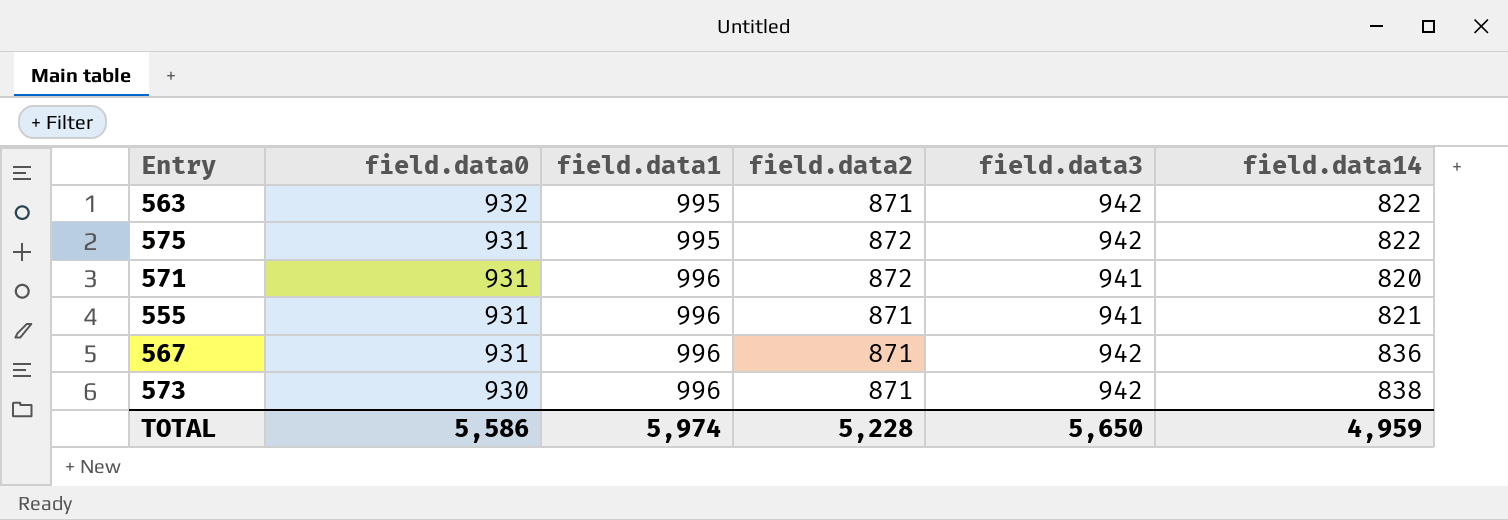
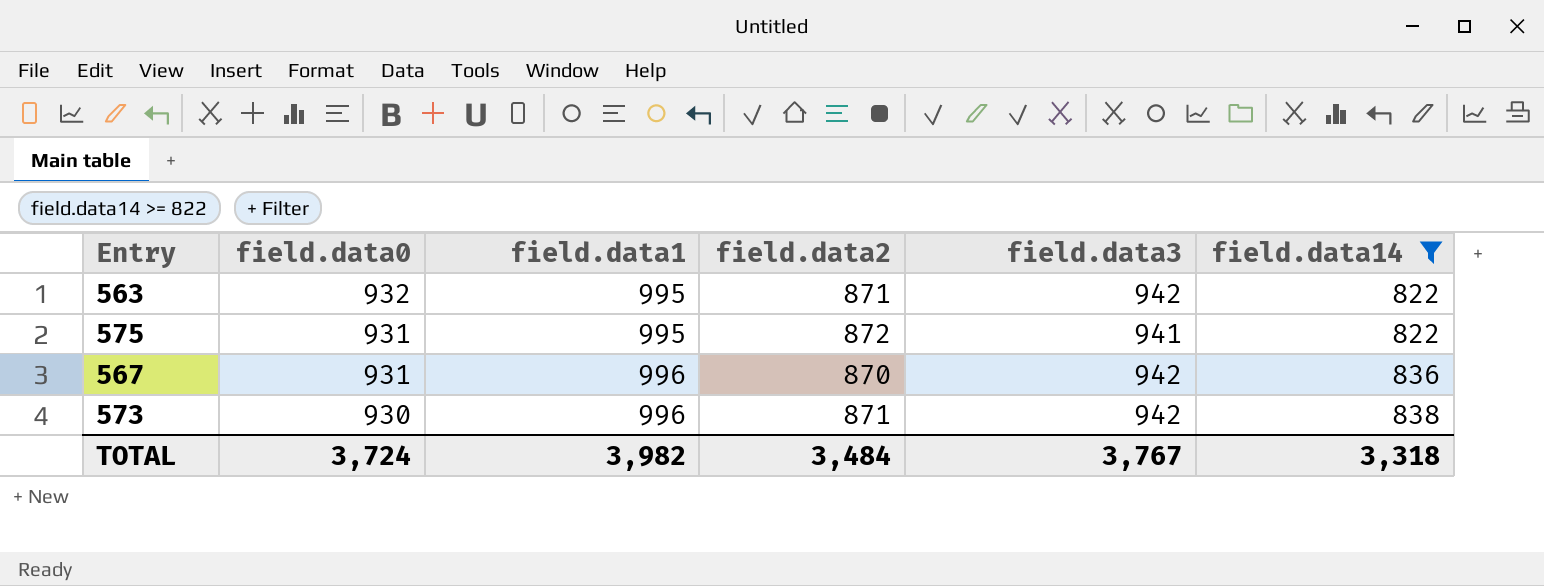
filter: none -> field.data14 >= 822
575 | field.data3: 942 -> 941
567 | field.data2: 871 -> 870
TOTAL | field.data0: 5,586 -> 3,724
TOTAL | field.data1: 5,974 -> 3,982
TOTAL | field.data2: 5,228 -> 3,484
TOTAL | field.data3: 5,650 -> 3,767
TOTAL | field.data14: 4,959 -> 3,318

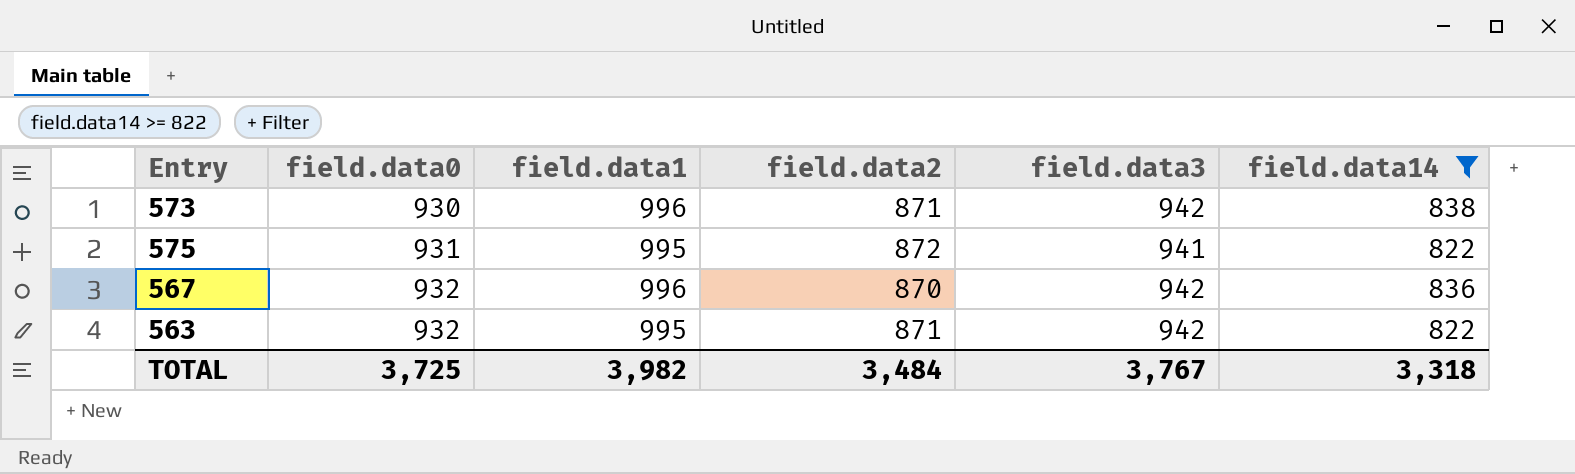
row order: field.data0 descending -> field.data0 ascending
567 | field.data0: 931 -> 932
TOTAL | field.data0: 3,724 -> 3,725

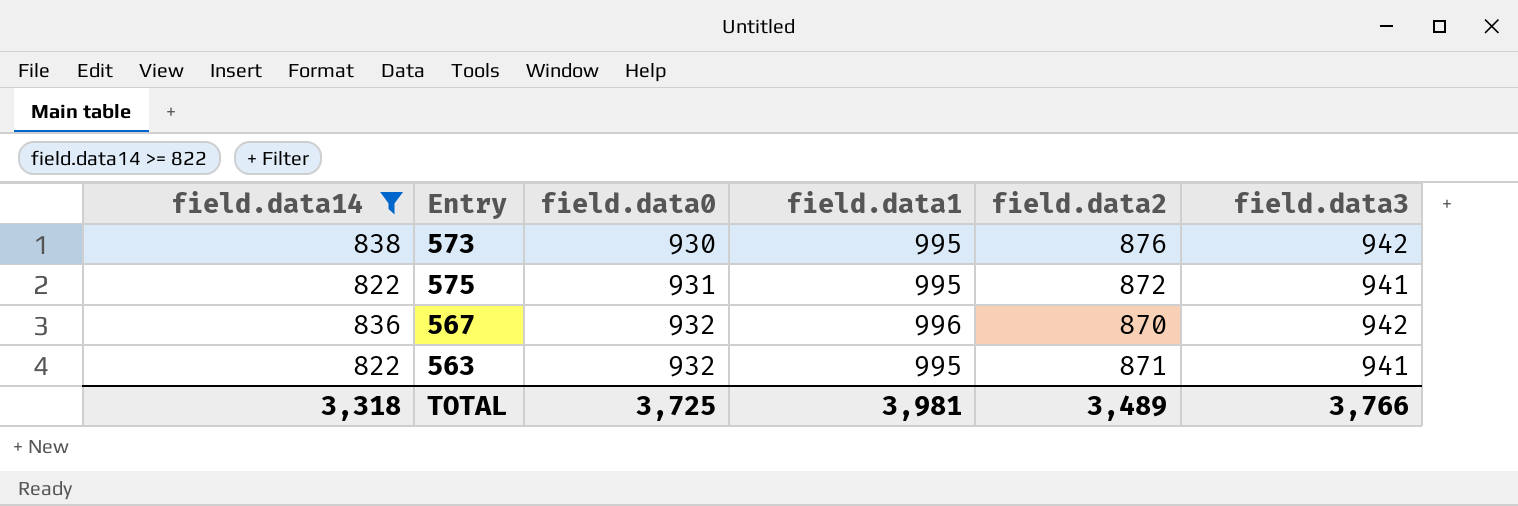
column field.data14 | position: 6 -> 1
573 | field.data1: 996 -> 995
573 | field.data2: 871 -> 876
563 | field.data3: 942 -> 941
TOTAL | field.data1: 3,982 -> 3,981
TOTAL | field.data2: 3,484 -> 3,489
TOTAL | field.data3: 3,767 -> 3,766

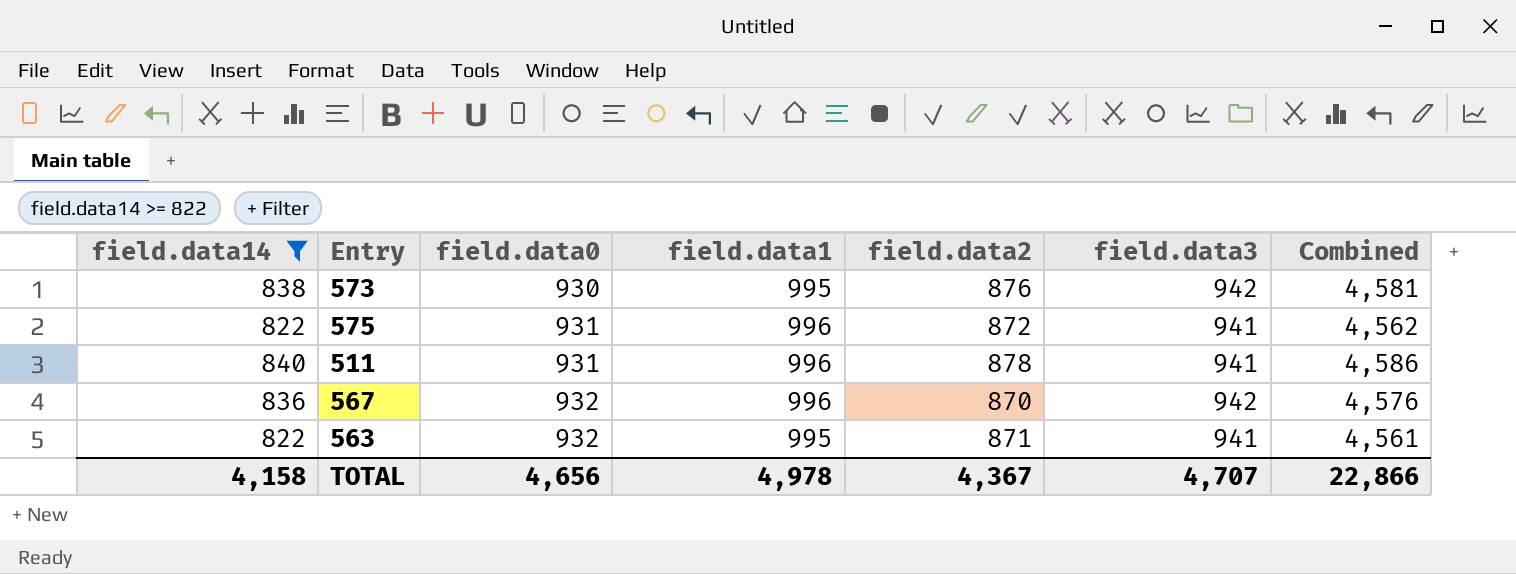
column Combined | formula: none -> [field.data14] + [field.data0] + [field.data1] + [field.data2] + [field.data3]
575 | field.data1: 995 -> 996
row 511: none -> 840 | 931 | 996 | 878 | 941 | 4,586
TOTAL | field.data14: 3,318 -> 4,158
TOTAL | field.data0: 3,725 -> 4,656
TOTAL | field.data1: 3,981 -> 4,978
TOTAL | field.data2: 3,489 -> 4,367
TOTAL | field.data3: 3,766 -> 4,707

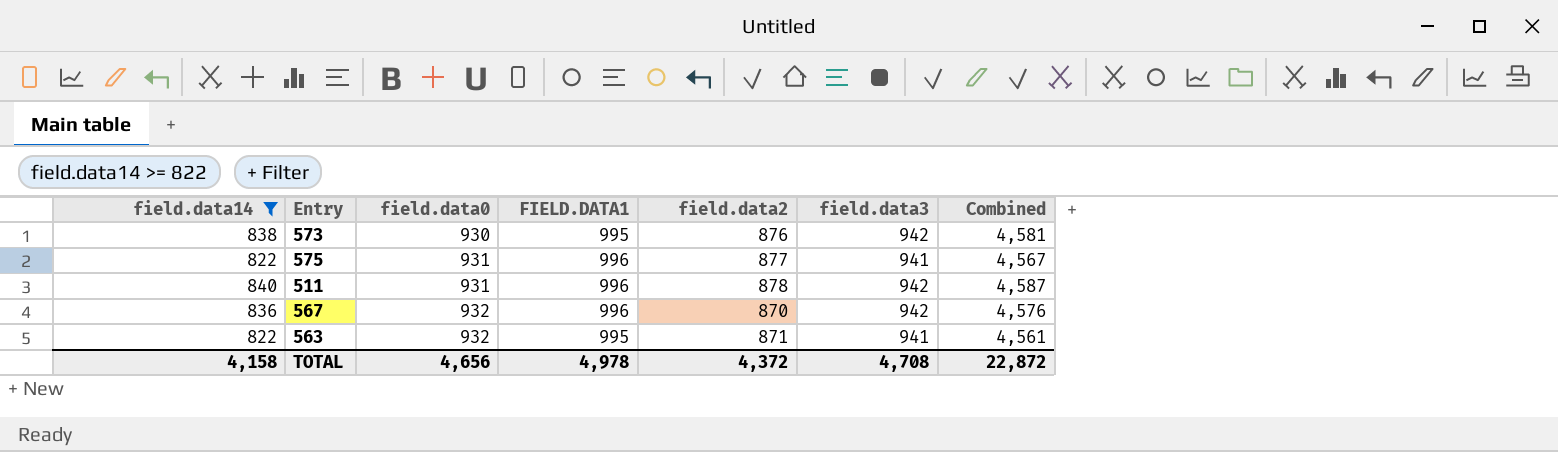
column name: field.data1 -> FIELD.DATA1
575 | field.data2: 872 -> 877
575 | Combined: 4,562 -> 4,567
511 | field.data3: 941 -> 942
511 | Combined: 4,586 -> 4,587
TOTAL | field.data2: 4,367 -> 4,372
TOTAL | field.data3: 4,707 -> 4,708
TOTAL | Combined: 22,866 -> 22,872

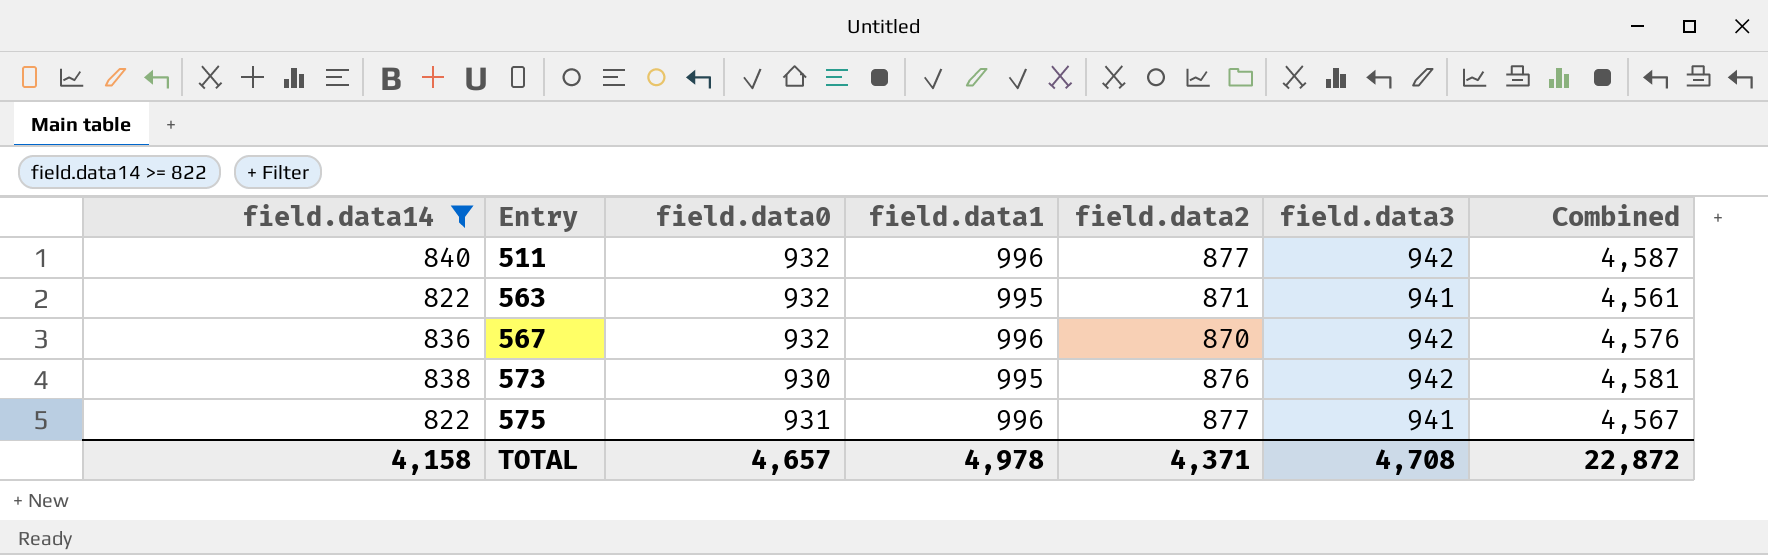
row order: field.data0 ascending -> Entry ascending
column name: FIELD.DATA1 -> field.data1
511 | field.data0: 931 -> 932
511 | field.data2: 878 -> 877
TOTAL | field.data0: 4,656 -> 4,657
TOTAL | field.data2: 4,372 -> 4,371

